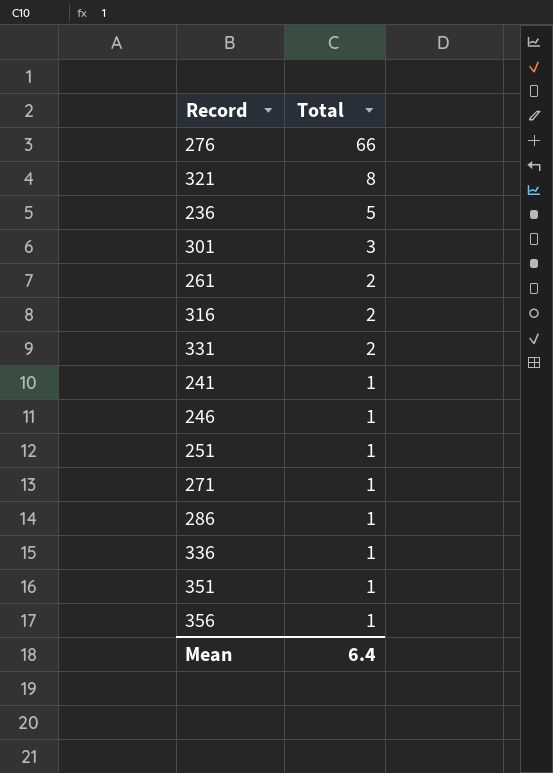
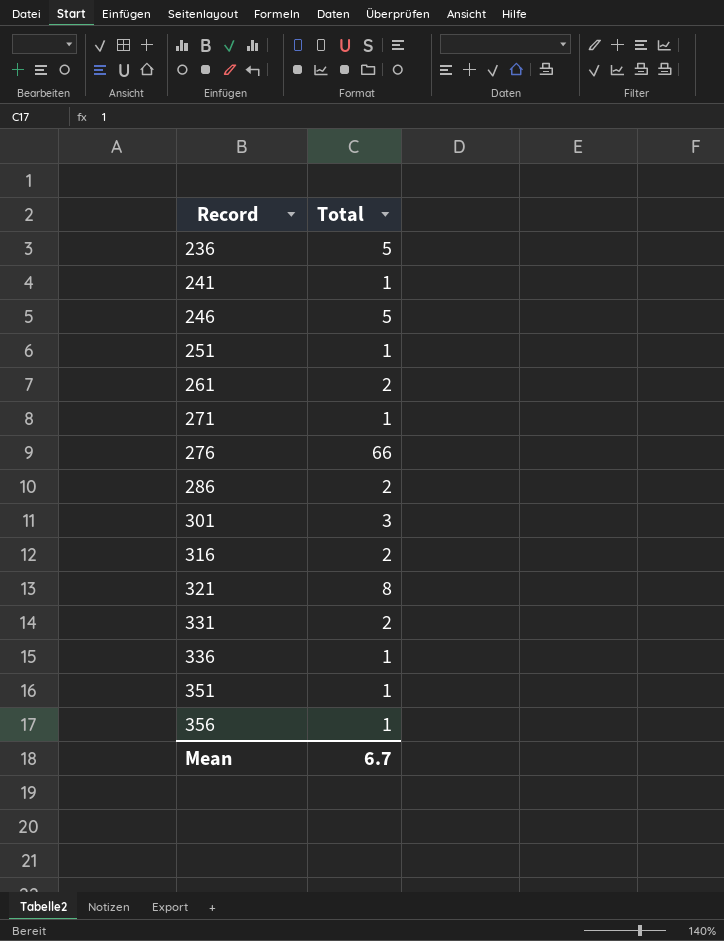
row order: Total descending -> Record ascending
246 | Total: 1 -> 5
286 | Total: 1 -> 2
Mean | Total: 6.4 -> 6.7

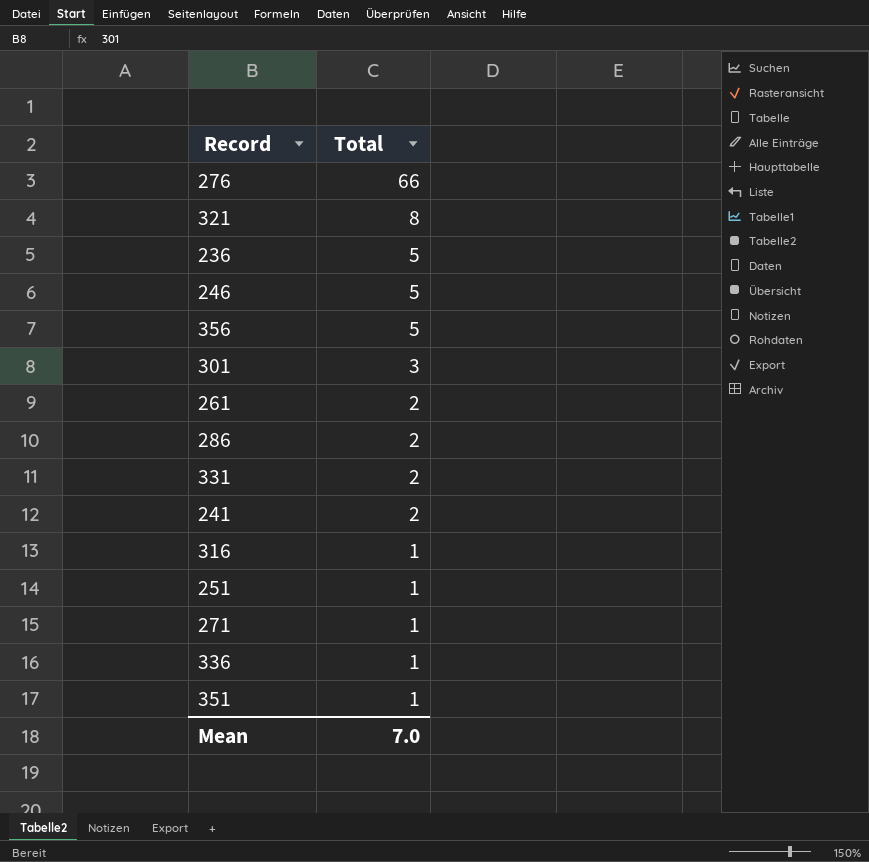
row order: Record ascending -> Total descending
356 | Total: 1 -> 5
241 | Total: 1 -> 2
316 | Total: 2 -> 1
Mean | Total: 6.7 -> 7.0

